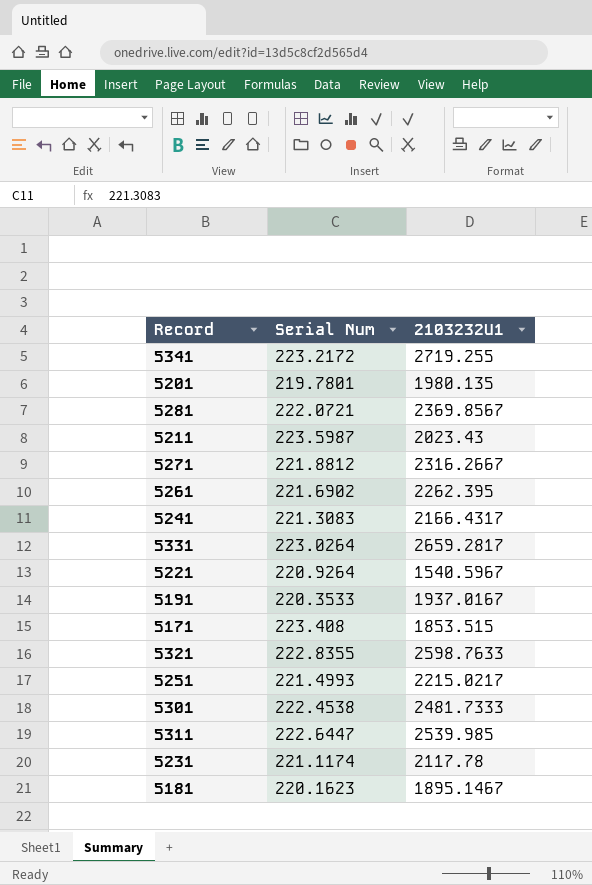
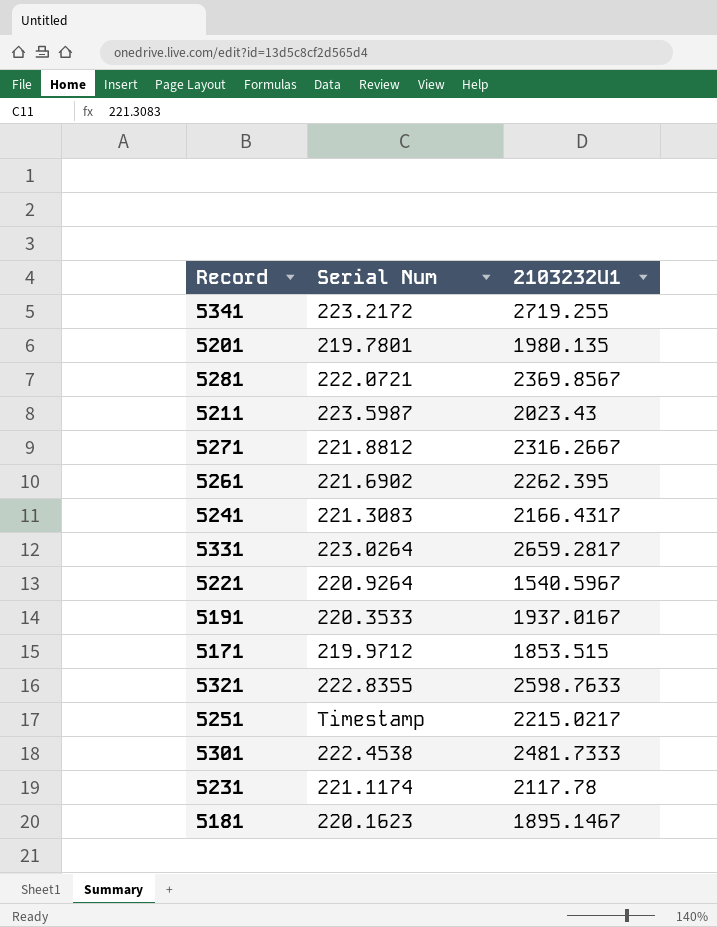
row 5311: 222.6447 | 2539.985 -> none
5171 | Serial Num: 223.408 -> 219.9712
5251 | Serial Num: 221.4993 -> Timestamp

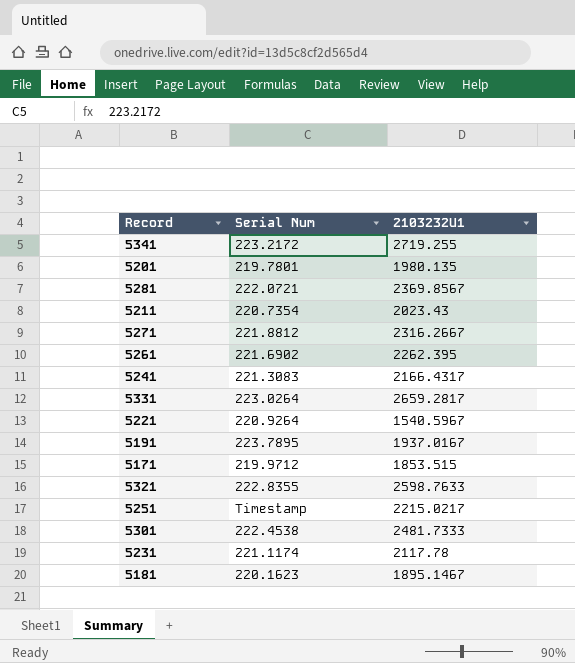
5211 | Serial Num: 223.5987 -> 220.7354
5191 | Serial Num: 220.3533 -> 223.7895

